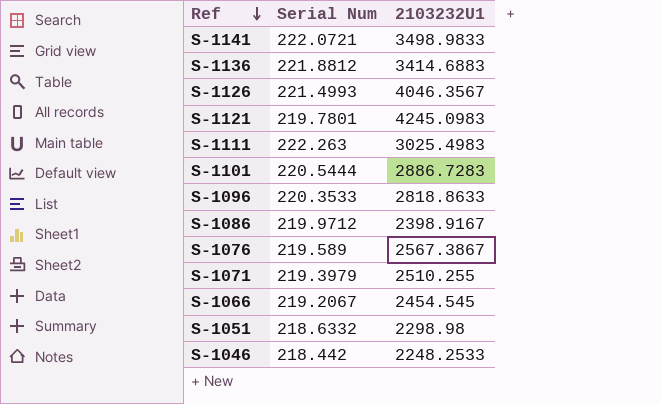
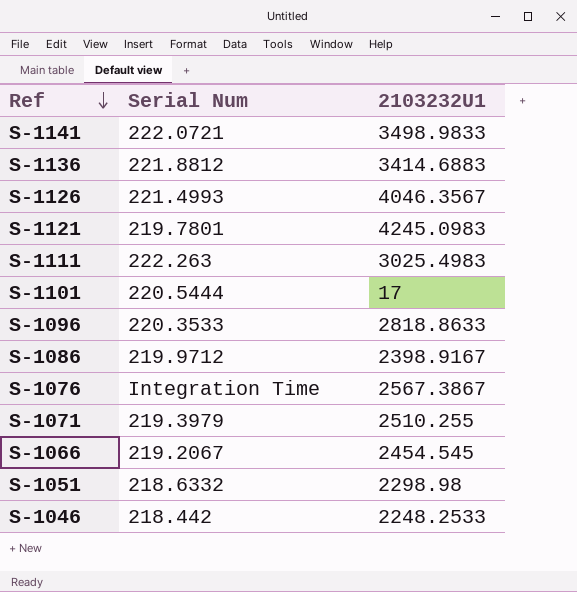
S-1101 | 2103232U1: 2886.7283 -> 17
S-1076 | Serial Num: 219.589 -> Integration Time

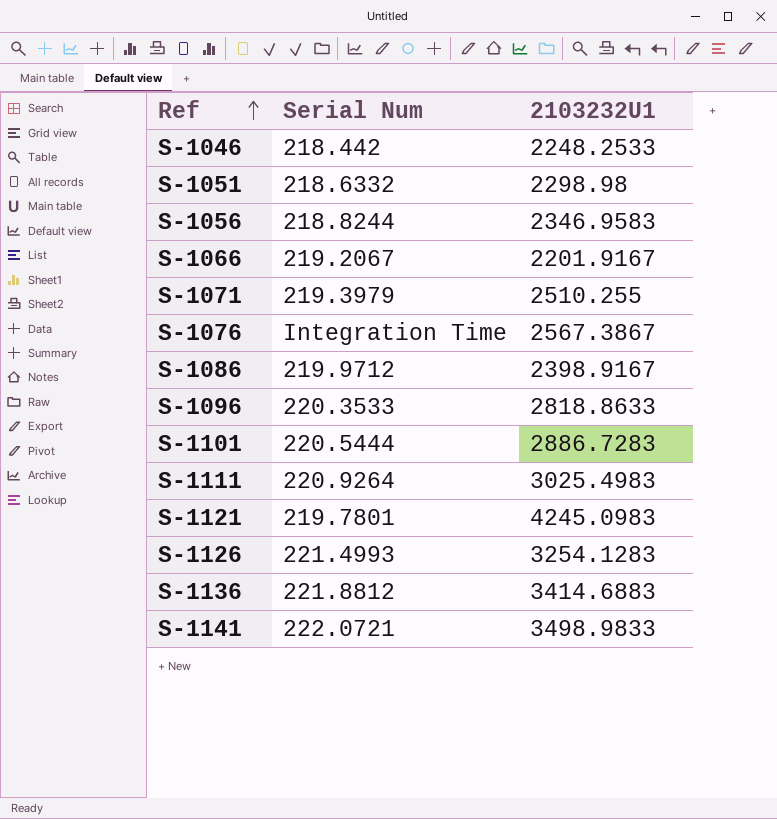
row order: Ref descending -> Ref ascending
row S-1056: none -> 218.8244 | 2346.9583
S-1066 | 2103232U1: 2454.545 -> 2201.9167
S-1101 | 2103232U1: 17 -> 2886.7283
S-1111 | Serial Num: 222.263 -> 220.9264
S-1126 | 2103232U1: 4046.3567 -> 3254.1283

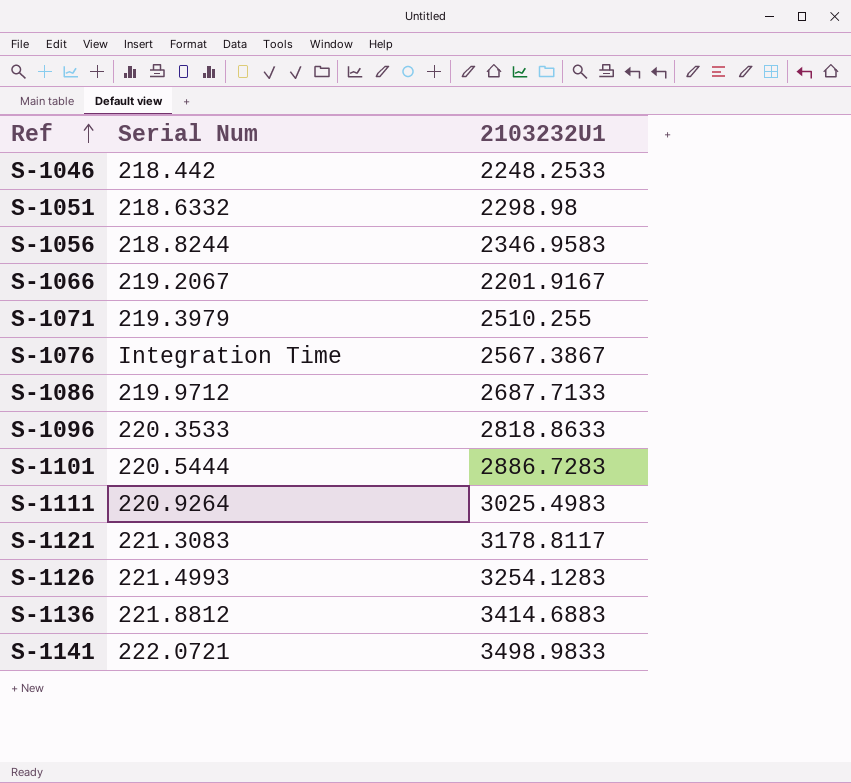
S-1086 | 2103232U1: 2398.9167 -> 2687.7133
S-1121 | Serial Num: 219.7801 -> 221.3083
S-1121 | 2103232U1: 4245.0983 -> 3178.8117

